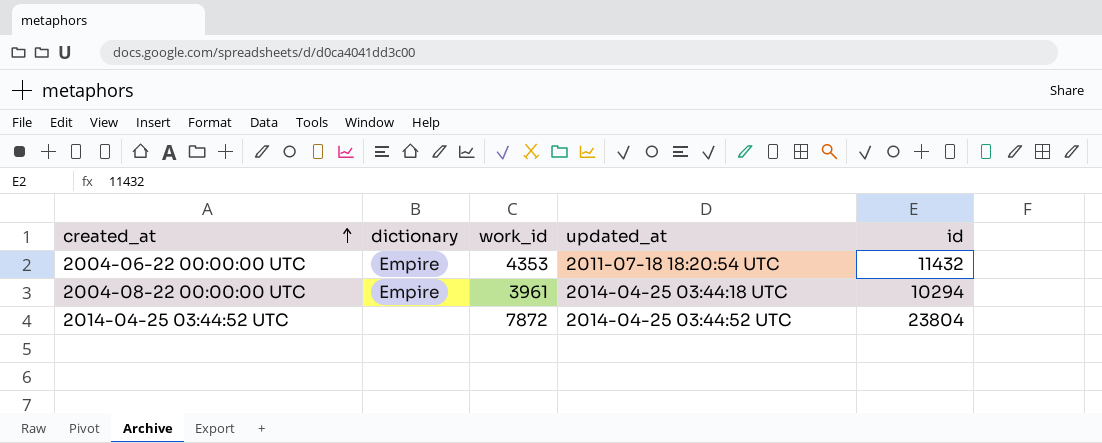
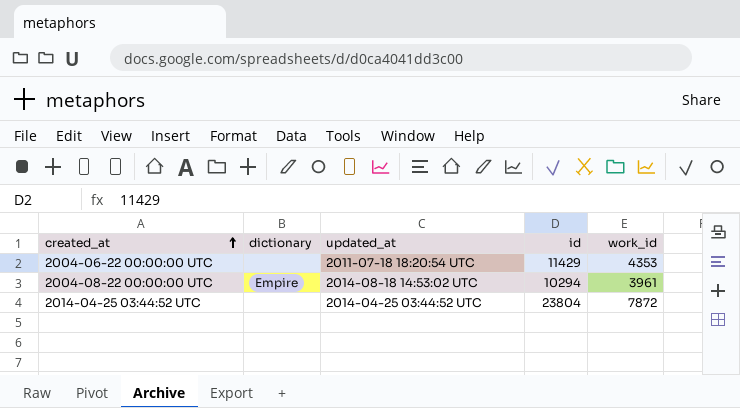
column work_id | position: 3 -> 5
2004-06-22 00:00:00 UTC | dictionary: Empire -> none
2004-06-22 00:00:00 UTC | id: 11432 -> 11429
2004-08-22 00:00:00 UTC | updated_at: 2014-04-25 03:44:18 UTC -> 2014-08-18 14:53:02 UTC

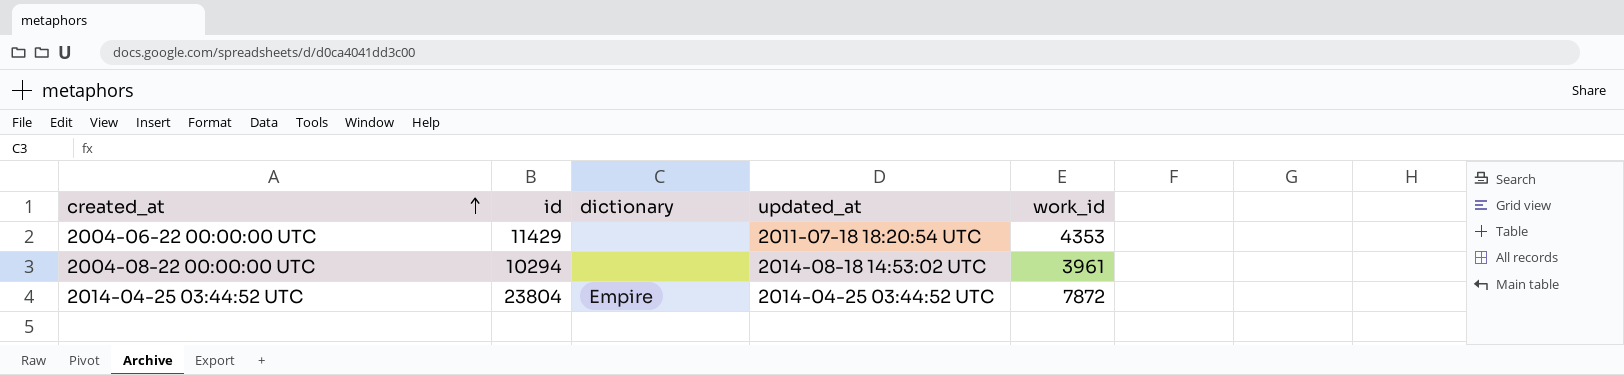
column id | position: 4 -> 2
2004-08-22 00:00:00 UTC | dictionary: Empire -> none
2014-04-25 03:44:52 UTC | dictionary: none -> Empire

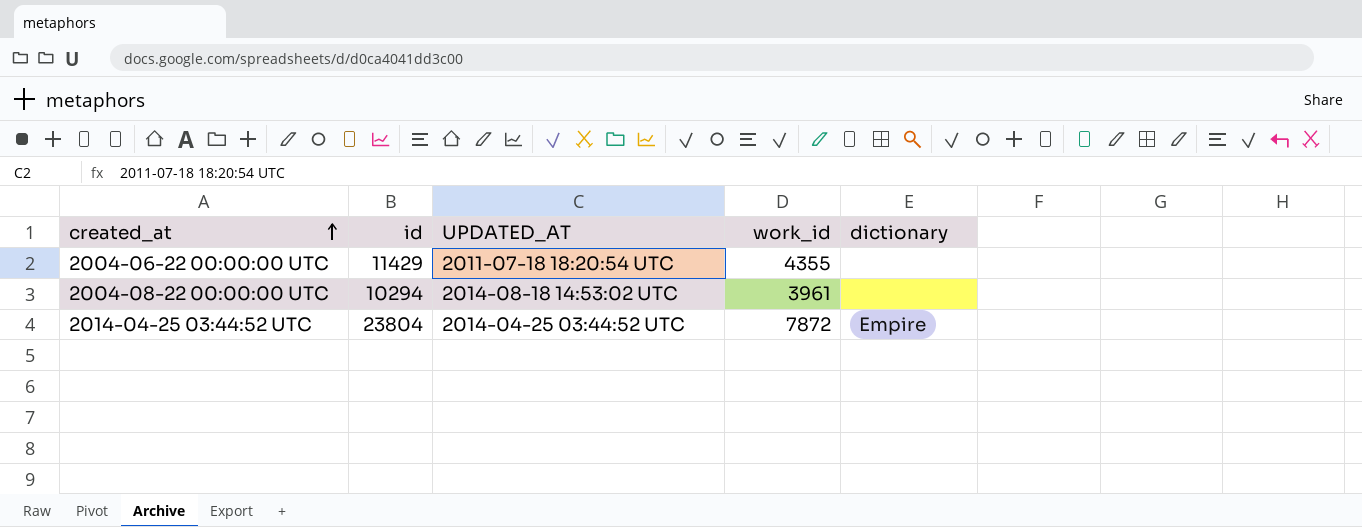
column name: updated_at -> UPDATED_AT
column dictionary | position: 3 -> 5
2004-06-22 00:00:00 UTC | work_id: 4353 -> 4355

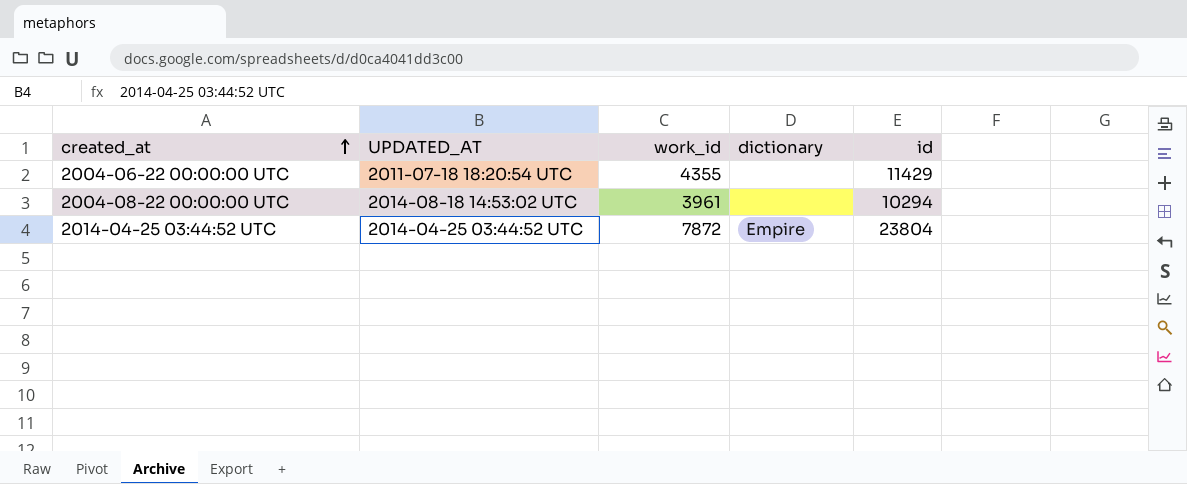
column id | position: 2 -> 5

